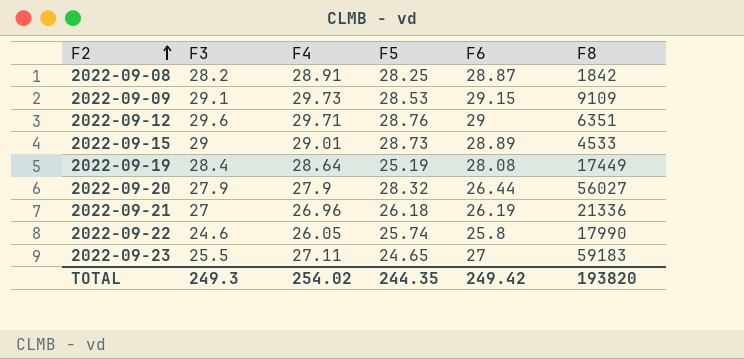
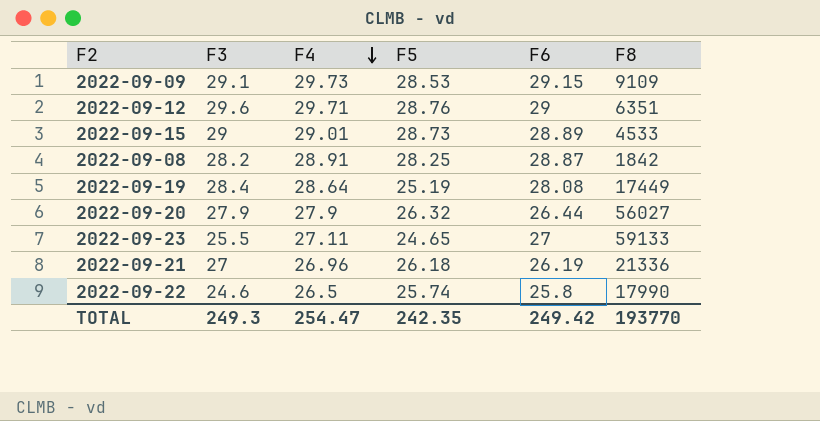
row order: F2 ascending -> F4 descending
2022-09-20 | F5: 28.32 -> 26.32
2022-09-23 | F8: 59183 -> 59133
2022-09-22 | F4: 26.05 -> 26.5
TOTAL | F4: 254.02 -> 254.47
TOTAL | F5: 244.35 -> 242.35
TOTAL | F8: 193820 -> 193770

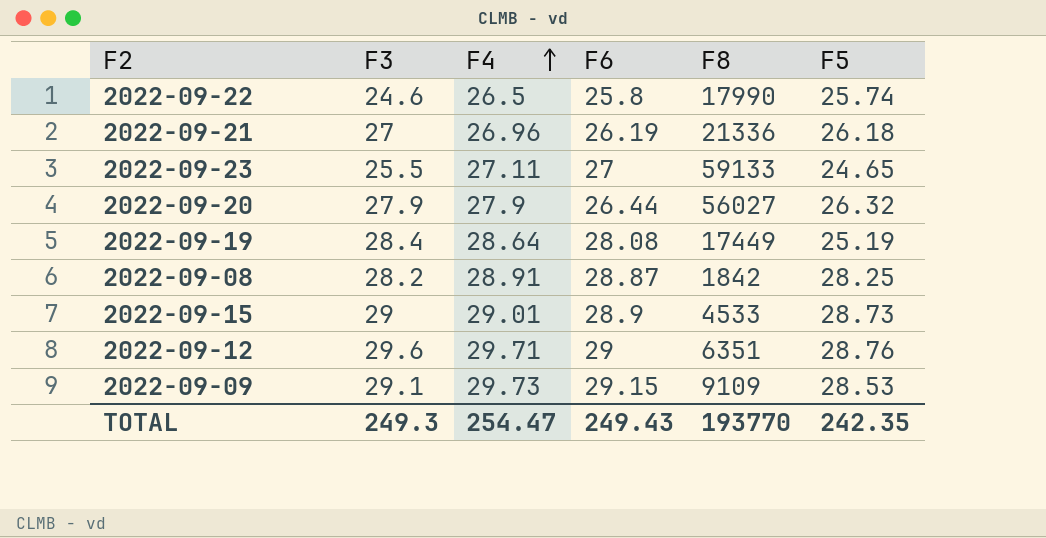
row order: F4 descending -> F4 ascending
column F5 | position: 4 -> 6
2022-09-15 | F6: 28.89 -> 28.9
TOTAL | F6: 249.42 -> 249.43

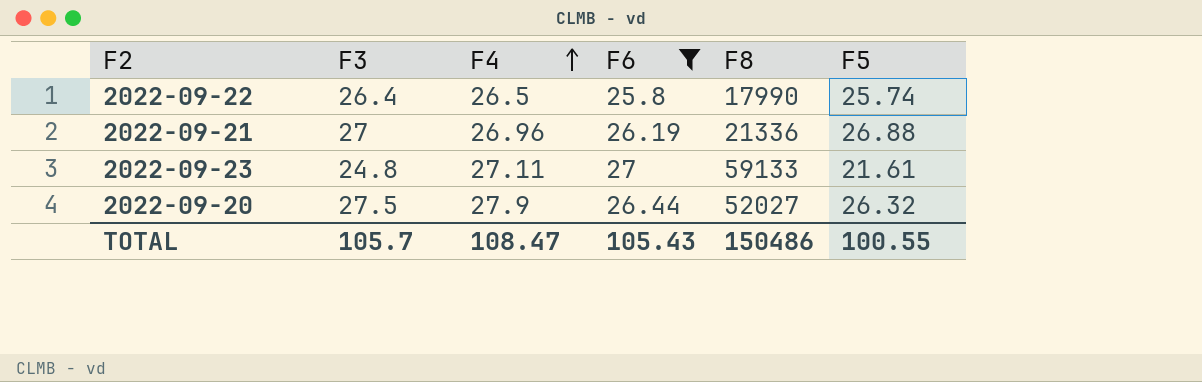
filter: none -> F6 <= 27
2022-09-22 | F3: 24.6 -> 26.4
2022-09-21 | F5: 26.18 -> 26.88
2022-09-23 | F3: 25.5 -> 24.8
2022-09-23 | F5: 24.65 -> 21.61
2022-09-20 | F3: 27.9 -> 27.5
2022-09-20 | F8: 56027 -> 52027
TOTAL | F3: 249.3 -> 105.7
TOTAL | F4: 254.47 -> 108.47
TOTAL | F6: 249.43 -> 105.43
TOTAL | F8: 193770 -> 150486
TOTAL | F5: 242.35 -> 100.55

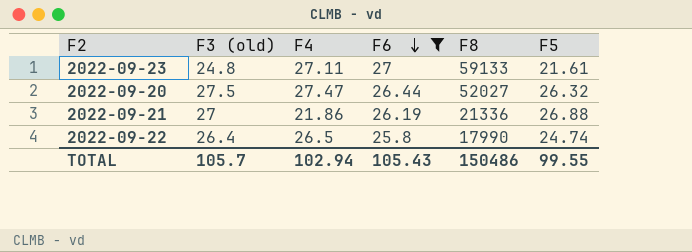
row order: F4 ascending -> F6 descending
column name: F3 -> F3 (old)
2022-09-20 | F4: 27.9 -> 27.47
2022-09-21 | F4: 26.96 -> 21.86
2022-09-22 | F5: 25.74 -> 24.74
TOTAL | F4: 108.47 -> 102.94
TOTAL | F5: 100.55 -> 99.55

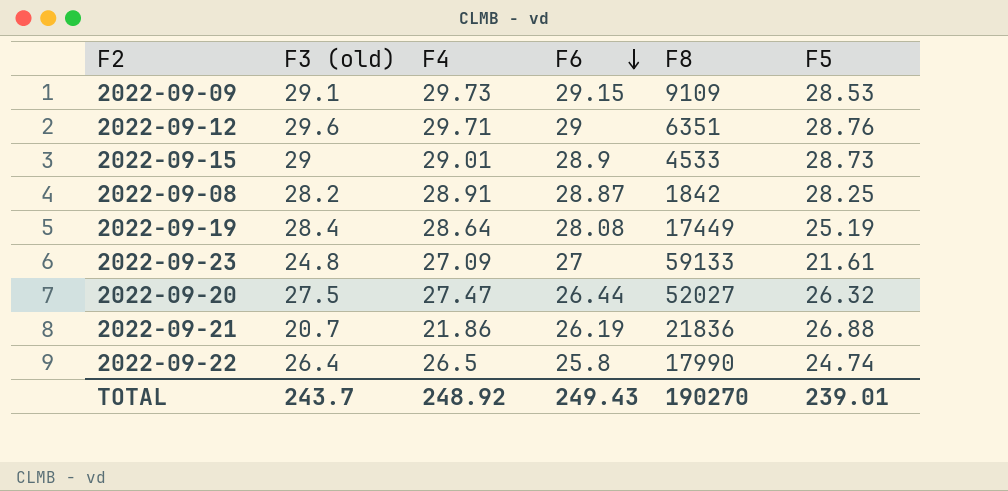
filter: F6 <= 27 -> none
2022-09-23 | F4: 27.11 -> 27.09
2022-09-21 | F3 (old): 27 -> 20.7
2022-09-21 | F8: 21336 -> 21836
TOTAL | F3 (old): 105.7 -> 243.7
TOTAL | F4: 102.94 -> 248.92
TOTAL | F6: 105.43 -> 249.43
TOTAL | F8: 150486 -> 190270
TOTAL | F5: 99.55 -> 239.01

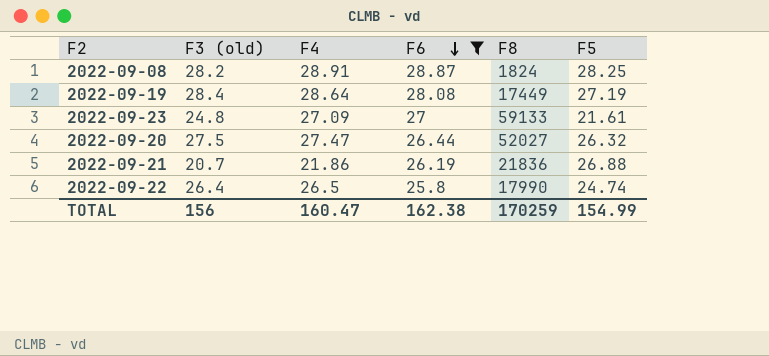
filter: none -> F6 <= 28.87
2022-09-08 | F8: 1842 -> 1824
2022-09-19 | F5: 25.19 -> 27.19
TOTAL | F3 (old): 243.7 -> 156
TOTAL | F4: 248.92 -> 160.47
TOTAL | F6: 249.43 -> 162.38
TOTAL | F8: 190270 -> 170259
TOTAL | F5: 239.01 -> 154.99

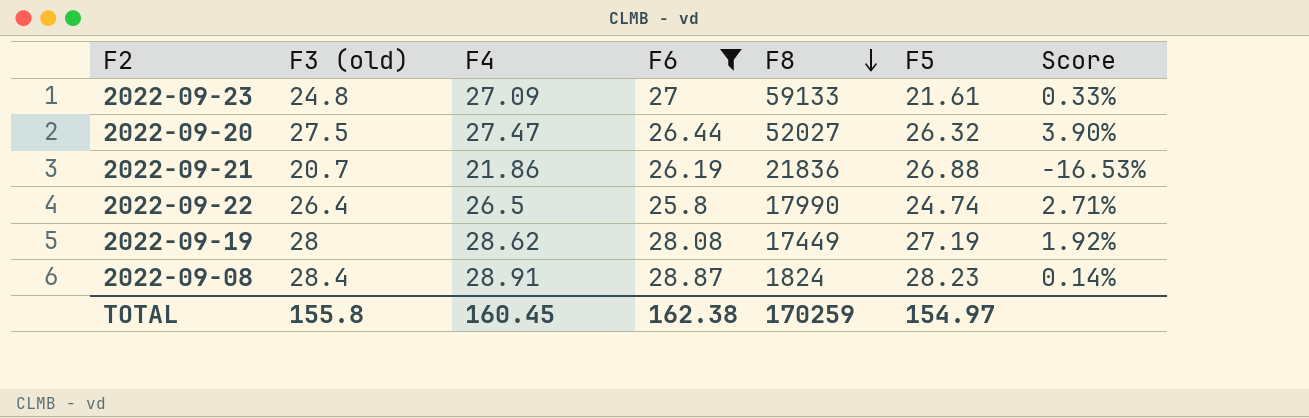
row order: F6 descending -> F8 descending
column Score | formula: none -> ([F4] - [F6]) / [F6]
2022-09-19 | F3 (old): 28.4 -> 28
2022-09-19 | F4: 28.64 -> 28.62
2022-09-08 | F3 (old): 28.2 -> 28.4
2022-09-08 | F5: 28.25 -> 28.23
TOTAL | F3 (old): 156 -> 155.8
TOTAL | F4: 160.47 -> 160.45
TOTAL | F5: 154.99 -> 154.97

